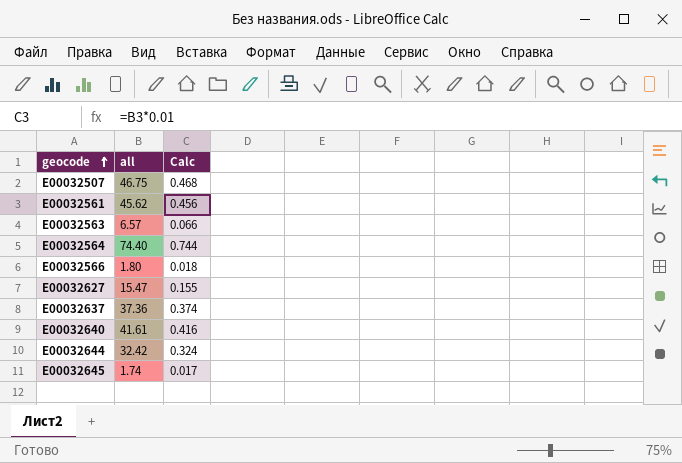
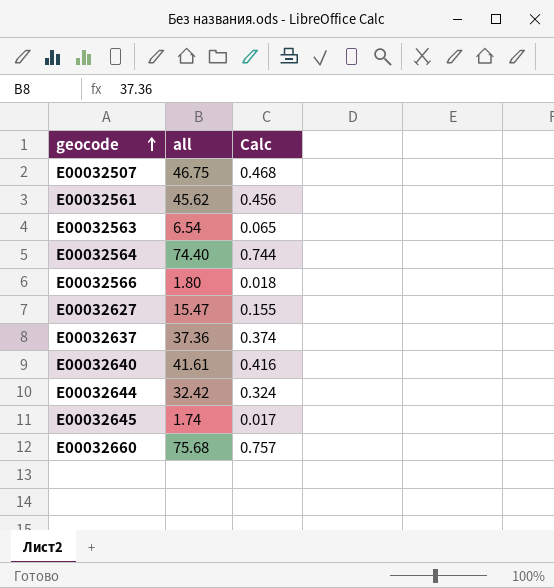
E00032563 | all: 6.57 -> 6.54
E00032563 | Calc: 0.066 -> 0.065
row E00032660: none -> 75.68 | 0.757

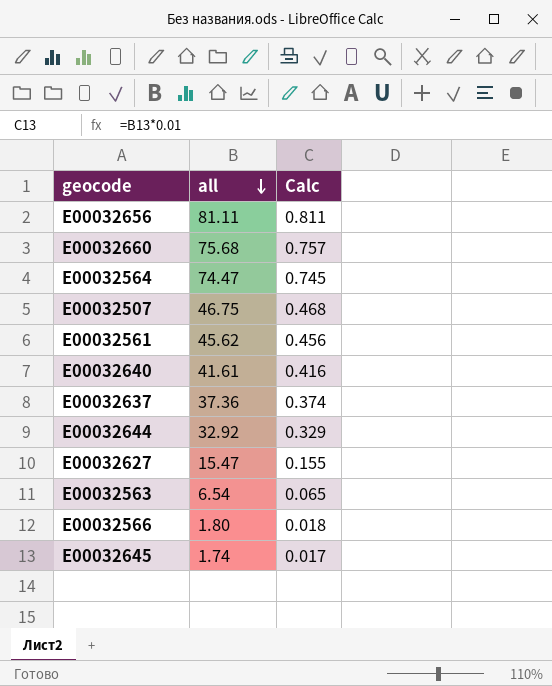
row order: geocode ascending -> all descending
row E00032656: none -> 81.11 | 0.811
E00032564 | all: 74.40 -> 74.47
E00032564 | Calc: 0.744 -> 0.745
E00032644 | all: 32.42 -> 32.92
E00032644 | Calc: 0.324 -> 0.329

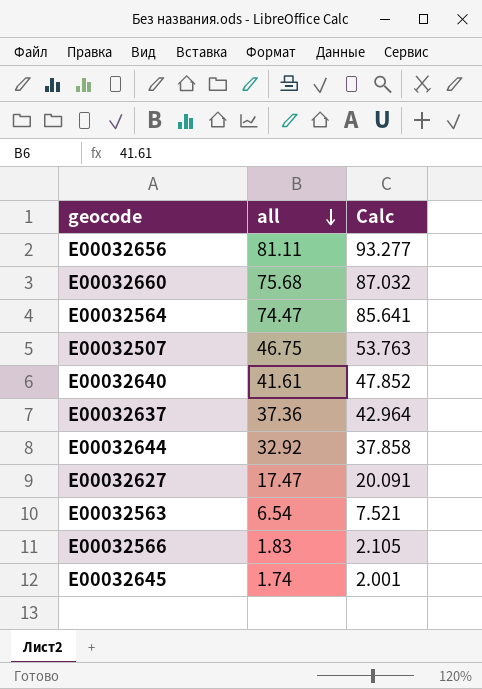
column Calc | formula: [all] * 0.01 -> [all] * 1.15
row E00032561: 45.62 | 0.456 -> none
E00032627 | all: 15.47 -> 17.47
E00032566 | all: 1.80 -> 1.83

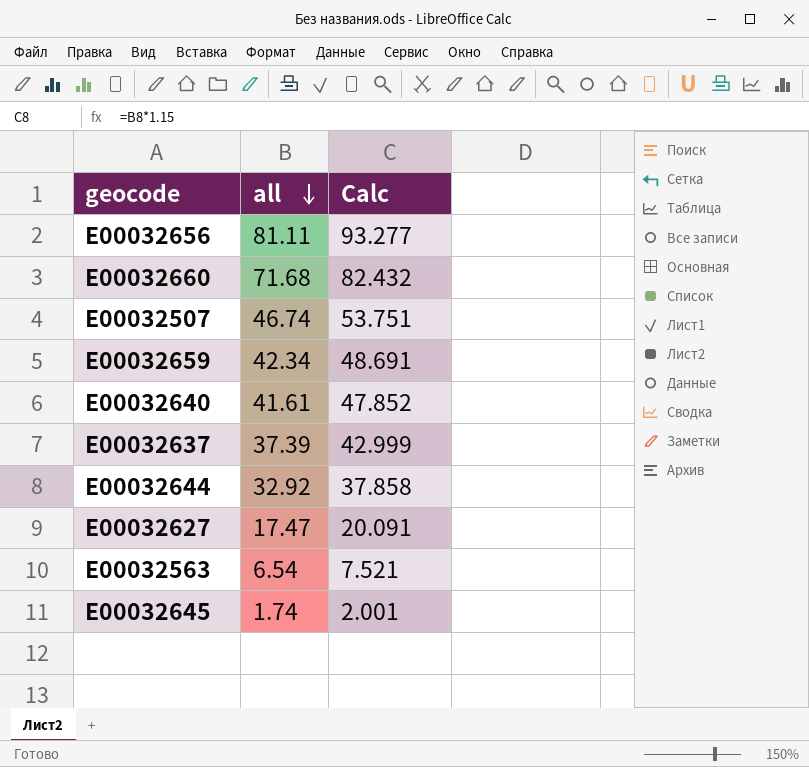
row E00032564: 74.47 | 85.641 -> none
row E00032566: 1.83 | 2.105 -> none
E00032660 | all: 75.68 -> 71.68
E00032660 | Calc: 87.032 -> 82.432
E00032507 | all: 46.75 -> 46.74
E00032507 | Calc: 53.763 -> 53.751
row E00032659: none -> 42.34 | 48.691
E00032637 | all: 37.36 -> 37.39
E00032637 | Calc: 42.964 -> 42.999

